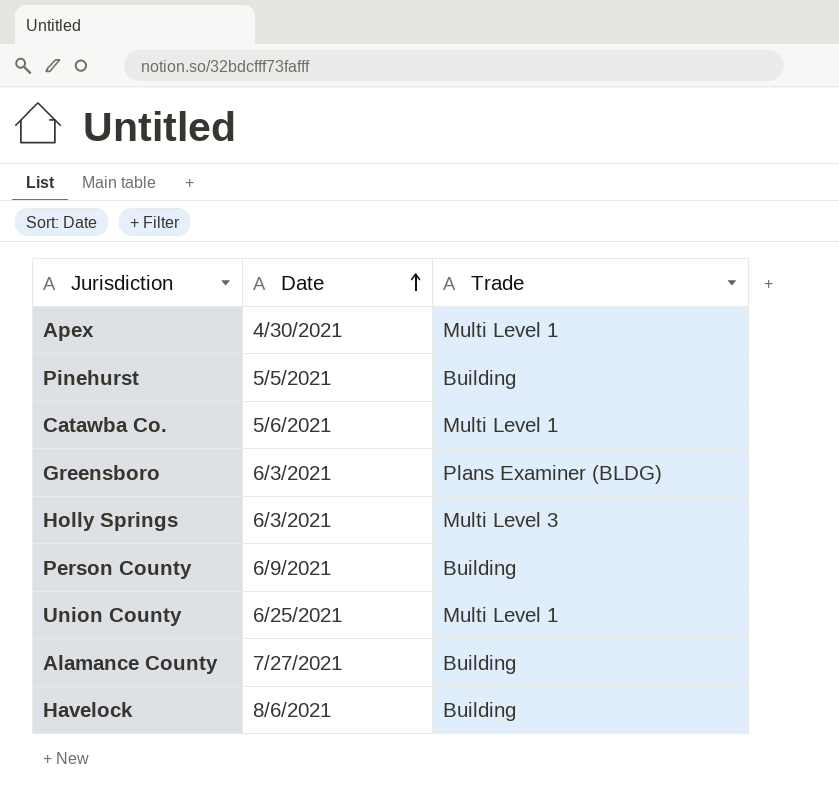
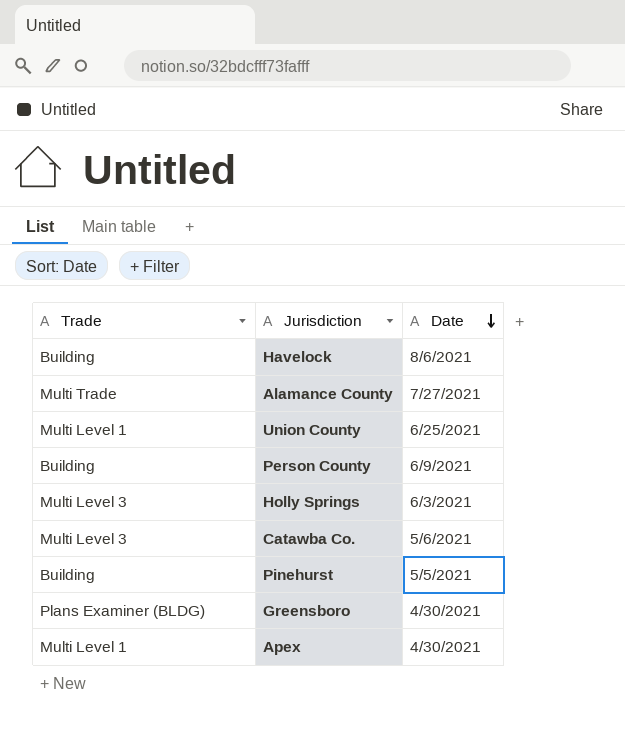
row order: Date ascending -> Date descending
column Trade | position: 3 -> 1
Alamance County | Trade: Building -> Multi Trade
Catawba Co. | Trade: Multi Level 1 -> Multi Level 3
Greensboro | Date: 6/3/2021 -> 4/30/2021

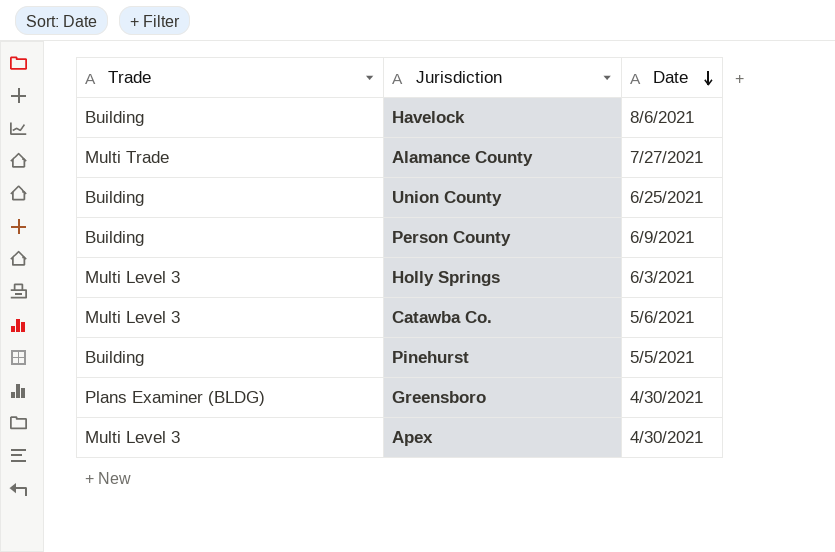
Union County | Trade: Multi Level 1 -> Building
Apex | Trade: Multi Level 1 -> Multi Level 3

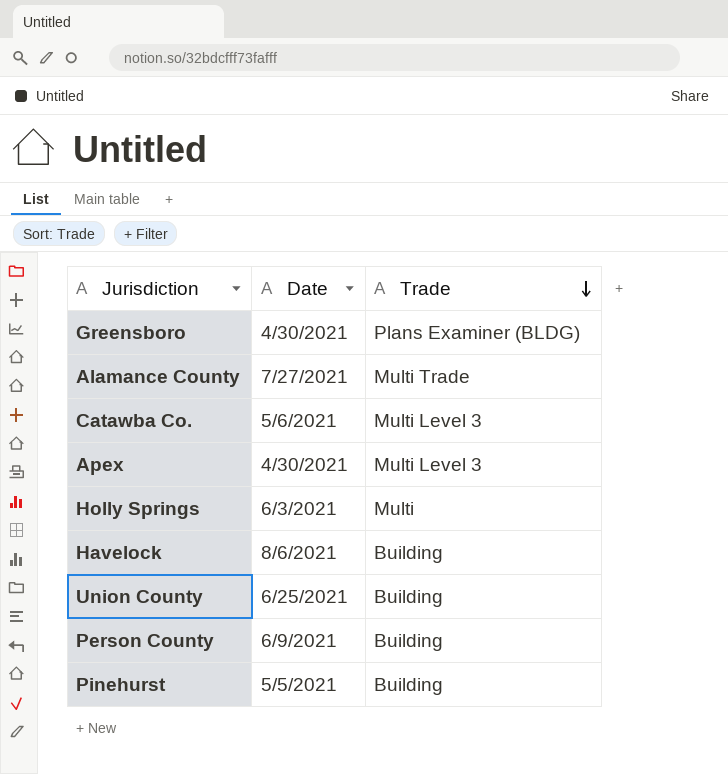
row order: Date descending -> Trade descending
column Trade | position: 1 -> 3
Holly Springs | Trade: Multi Level 3 -> Multi

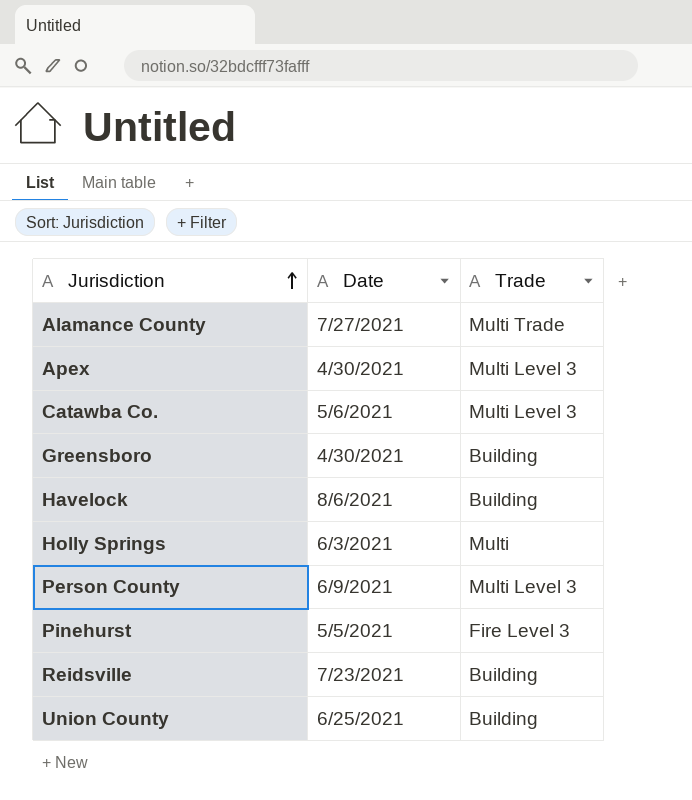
row order: Trade descending -> Jurisdiction ascending
Greensboro | Trade: Plans Examiner (BLDG) -> Building
Person County | Trade: Building -> Multi Level 3
Pinehurst | Trade: Building -> Fire Level 3
row Reidsville: none -> 7/23/2021 | Building

